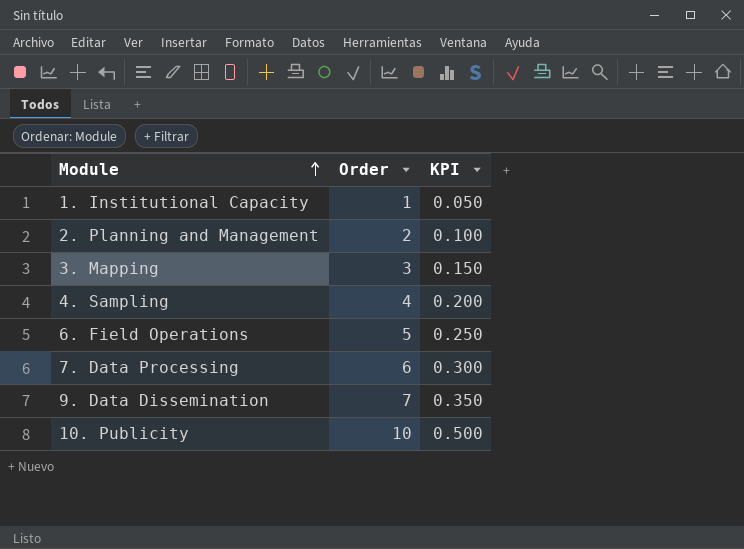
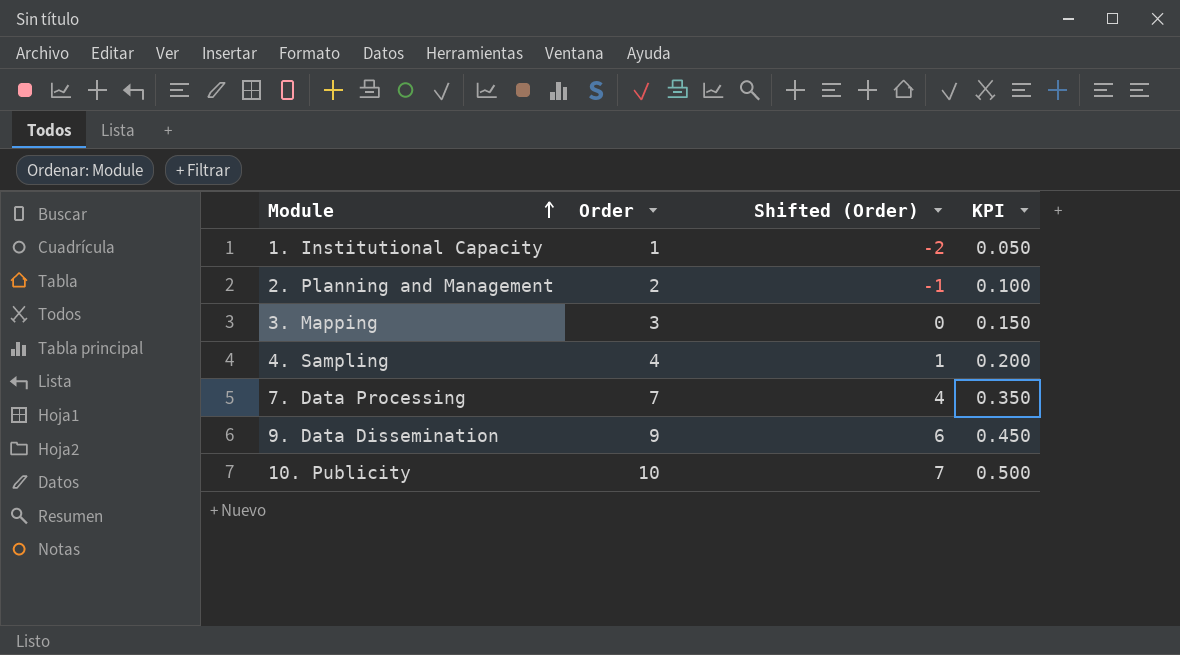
column Shifted (Order) | formula: none -> [Order] - 3
row 6. Field Operations: 5 | 0.250 -> none
7. Data Processing | Order: 6 -> 7
7. Data Processing | KPI: 0.300 -> 0.350
9. Data Dissemination | Order: 7 -> 9
9. Data Dissemination | KPI: 0.350 -> 0.450

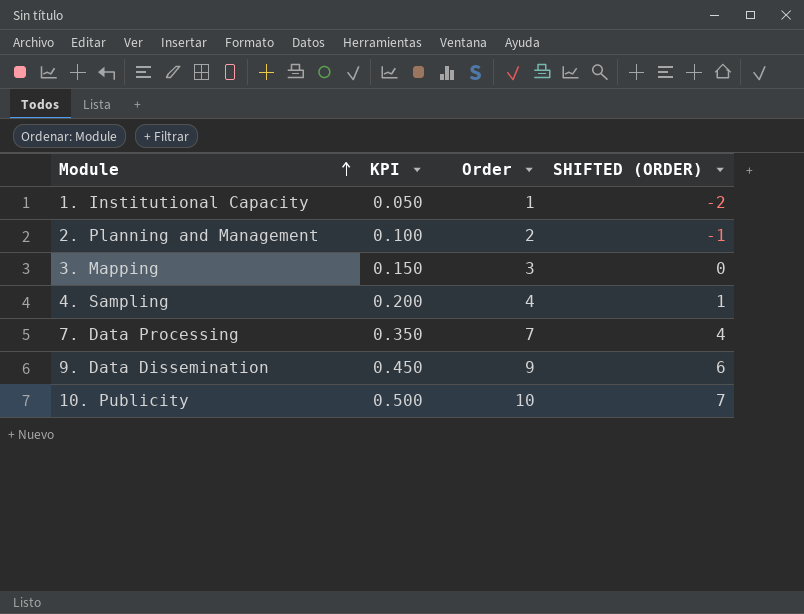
column KPI | position: 4 -> 2
column name: Shifted (Order) -> SHIFTED (ORDER)

